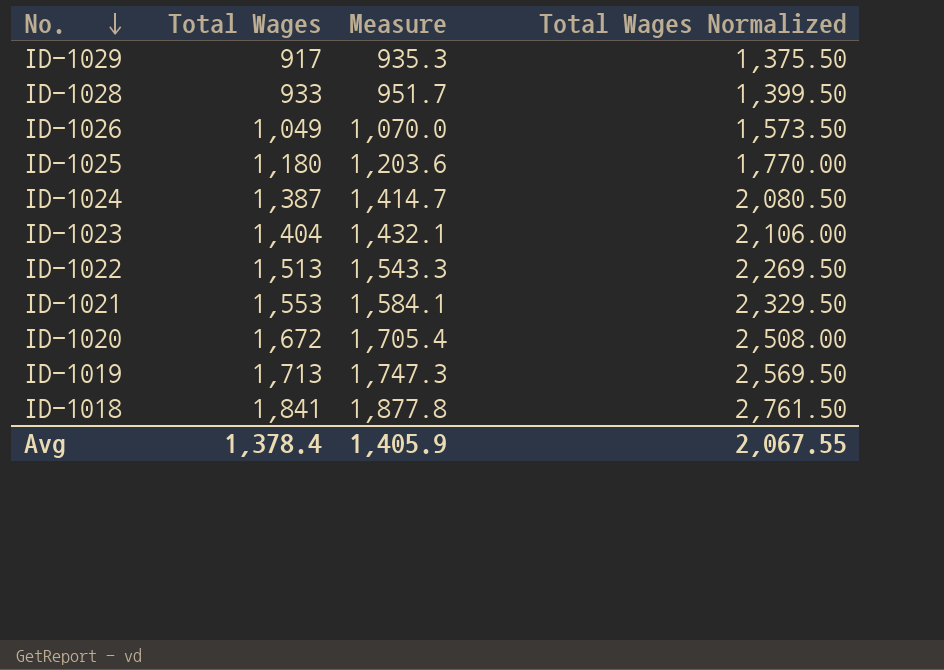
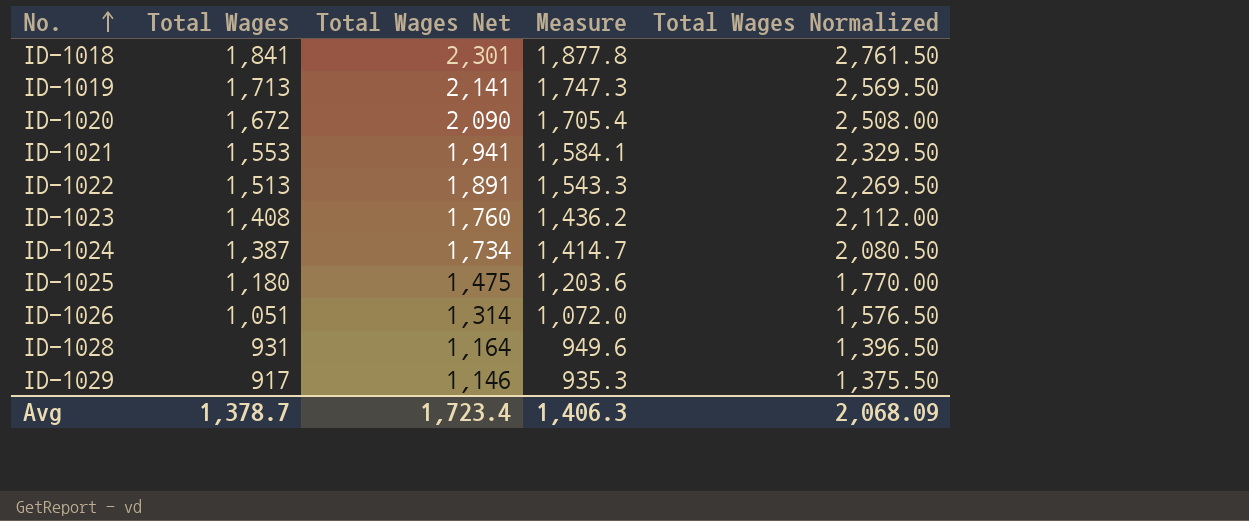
row order: No. descending -> No. ascending
column Total Wages Net | formula: none -> [Total Wages] * 1.25
ID-1023 | Total Wages: 1,404 -> 1,408
ID-1023 | Measure: 1,432.1 -> 1,436.2
ID-1023 | Total Wages Normalized: 2,106.00 -> 2,112.00
ID-1026 | Total Wages: 1,049 -> 1,051
ID-1026 | Measure: 1,070.0 -> 1,072.0
ID-1026 | Total Wages Normalized: 1,573.50 -> 1,576.50
ID-1028 | Total Wages: 933 -> 931
ID-1028 | Measure: 951.7 -> 949.6
ID-1028 | Total Wages Normalized: 1,399.50 -> 1,396.50
Avg | Total Wages: 1,378.4 -> 1,378.7
Avg | Measure: 1,405.9 -> 1,406.3
Avg | Total Wages Normalized: 2,067.55 -> 2,068.09

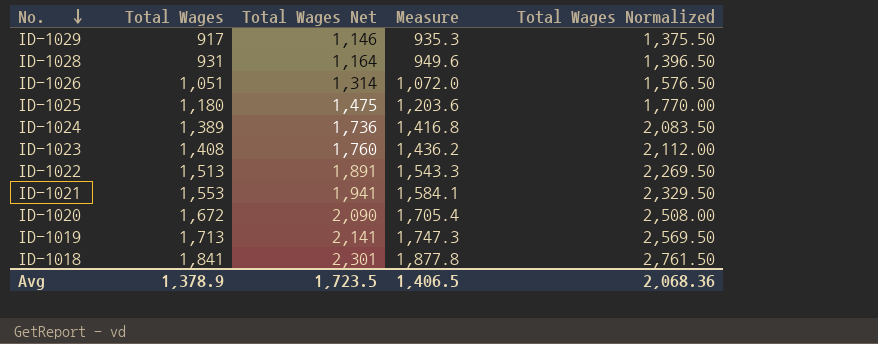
row order: No. ascending -> No. descending
ID-1024 | Total Wages: 1,387 -> 1,389
ID-1024 | Total Wages Net: 1,734 -> 1,736
ID-1024 | Measure: 1,414.7 -> 1,416.8
ID-1024 | Total Wages Normalized: 2,080.50 -> 2,083.50
Avg | Total Wages: 1,378.7 -> 1,378.9
Avg | Total Wages Net: 1,723.4 -> 1,723.5
Avg | Measure: 1,406.3 -> 1,406.5
Avg | Total Wages Normalized: 2,068.09 -> 2,068.36

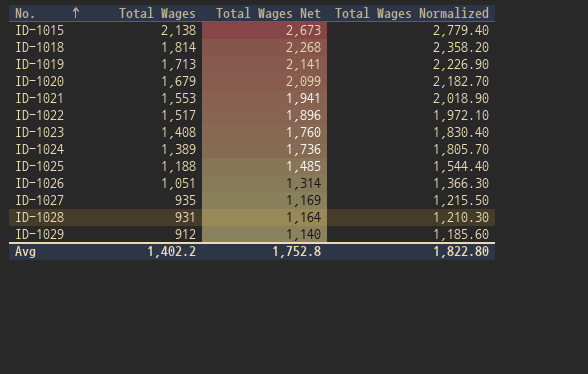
row order: No. descending -> No. ascending
column Measure | formula: [Total Wages] * 1.02 -> none
column Total Wages Normalized | formula: [Total Wages] * 1.5 -> [Total Wages] * 1.3
row ID-1015: none -> 2,138 | 2,673 | 2,779.40
ID-1018 | Total Wages: 1,841 -> 1,814
ID-1018 | Total Wages Net: 2,301 -> 2,268
ID-1020 | Total Wages: 1,672 -> 1,679
ID-1020 | Total Wages Net: 2,090 -> 2,099
ID-1022 | Total Wages: 1,513 -> 1,517
ID-1022 | Total Wages Net: 1,891 -> 1,896
ID-1025 | Total Wages: 1,180 -> 1,188
ID-1025 | Total Wages Net: 1,475 -> 1,485
row ID-1027: none -> 935 | 1,169 | 1,215.50
ID-1029 | Total Wages: 917 -> 912
ID-1029 | Total Wages Net: 1,146 -> 1,140
Avg | Total Wages: 1,378.9 -> 1,402.2
Avg | Total Wages Net: 1,723.5 -> 1,752.8
Avg | Total Wages Normalized: 2,068.36 -> 1,822.80

